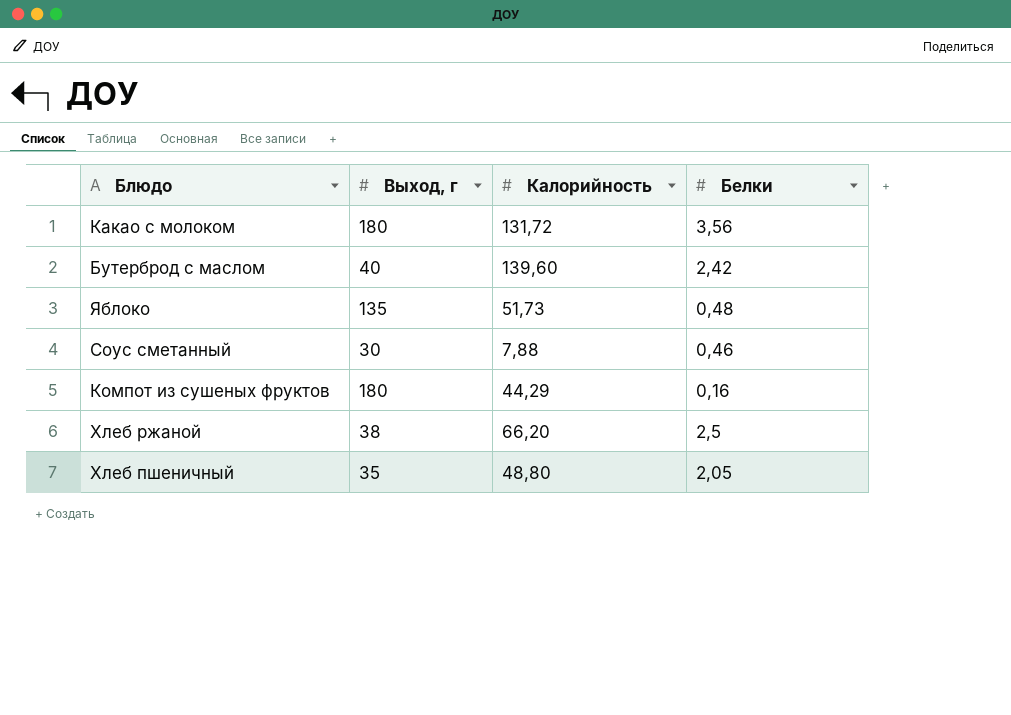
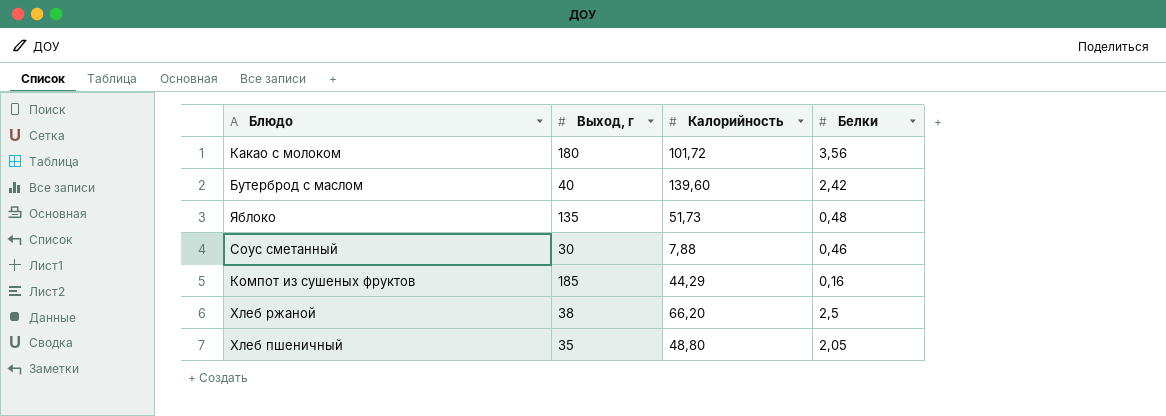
Какао с молоком | Калорийность: 131,72 -> 101,72
Компот из сушеных фруктов | Выход, г: 180 -> 185

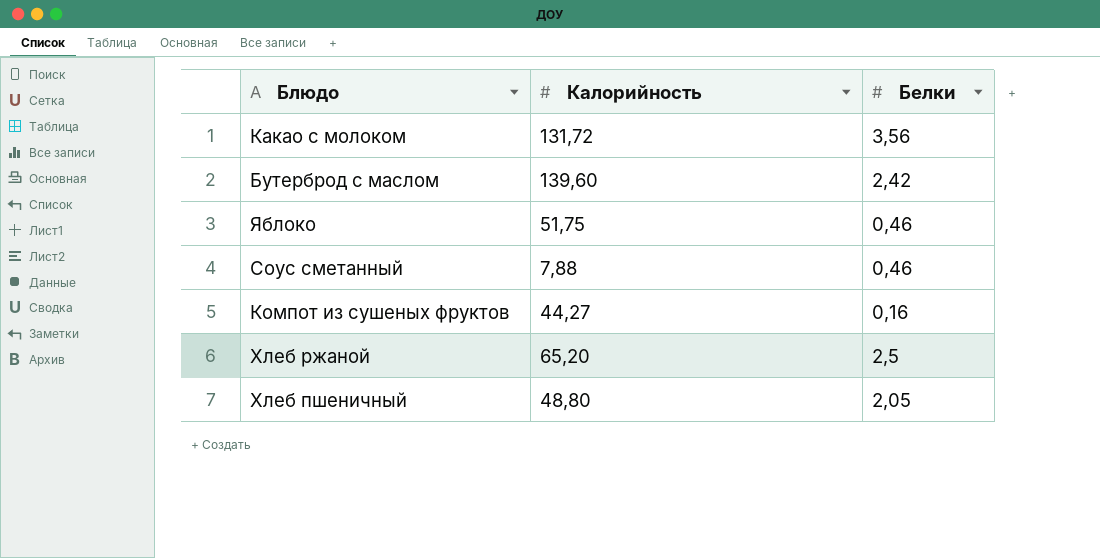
column Выход, г | position: 2 -> none
Какао с молоком | Калорийность: 101,72 -> 131,72
Яблоко | Калорийность: 51,73 -> 51,75
Яблоко | Белки: 0,48 -> 0,46
Компот из сушеных фруктов | Калорийность: 44,29 -> 44,27
Хлеб ржаной | Калорийность: 66,20 -> 65,20

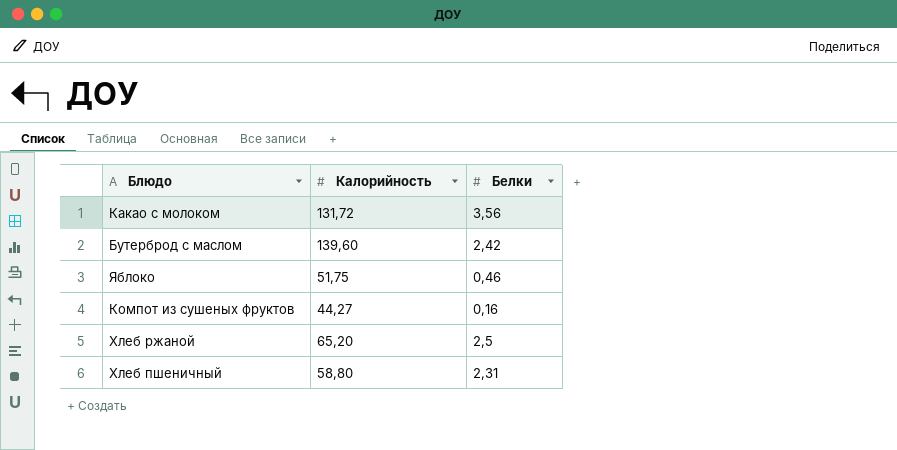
row Соус сметанный: 7,88 | 0,46 -> none
Хлеб пшеничный | Калорийность: 48,80 -> 58,80
Хлеб пшеничный | Белки: 2,05 -> 2,31

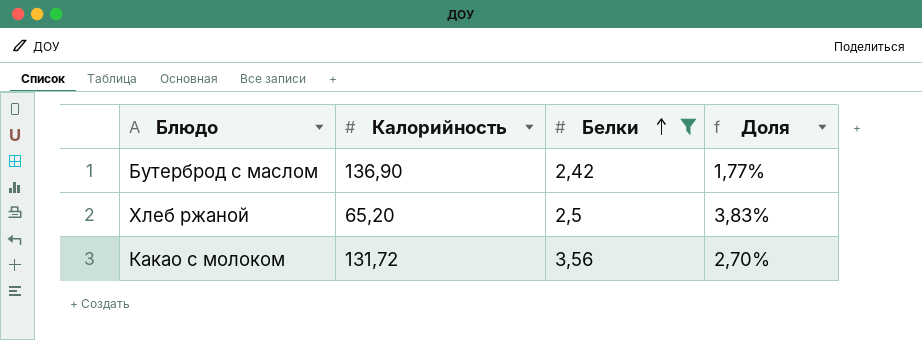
filter: none -> Белки >= 2,42
row order: none -> Белки ascending
column Доля | formula: none -> [Белки] / [Калорийность]
Бутерброд с маслом | Калорийность: 139,60 -> 136,90

